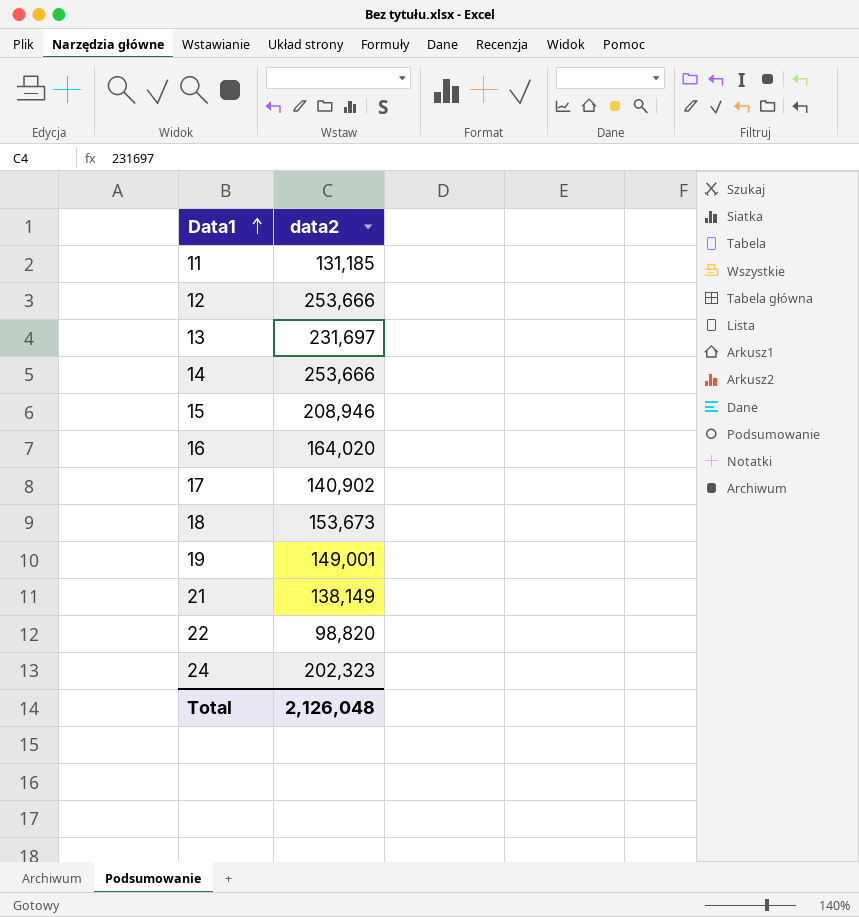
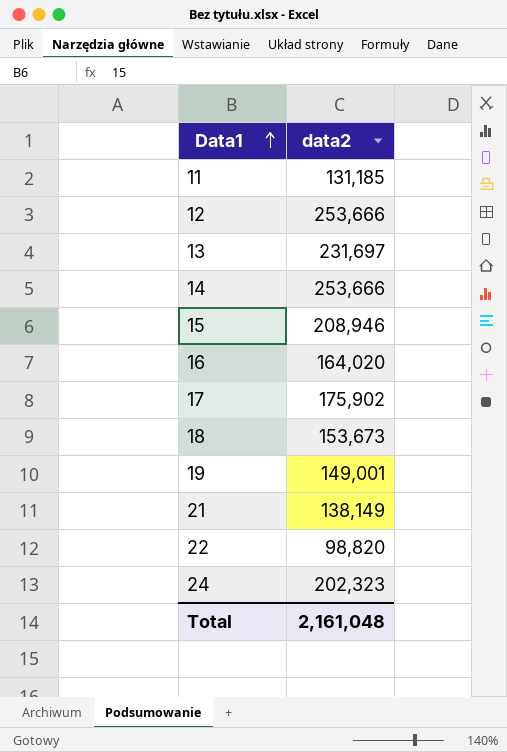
17 | data2: 140,902 -> 175,902
Total | data2: 2,126,048 -> 2,161,048

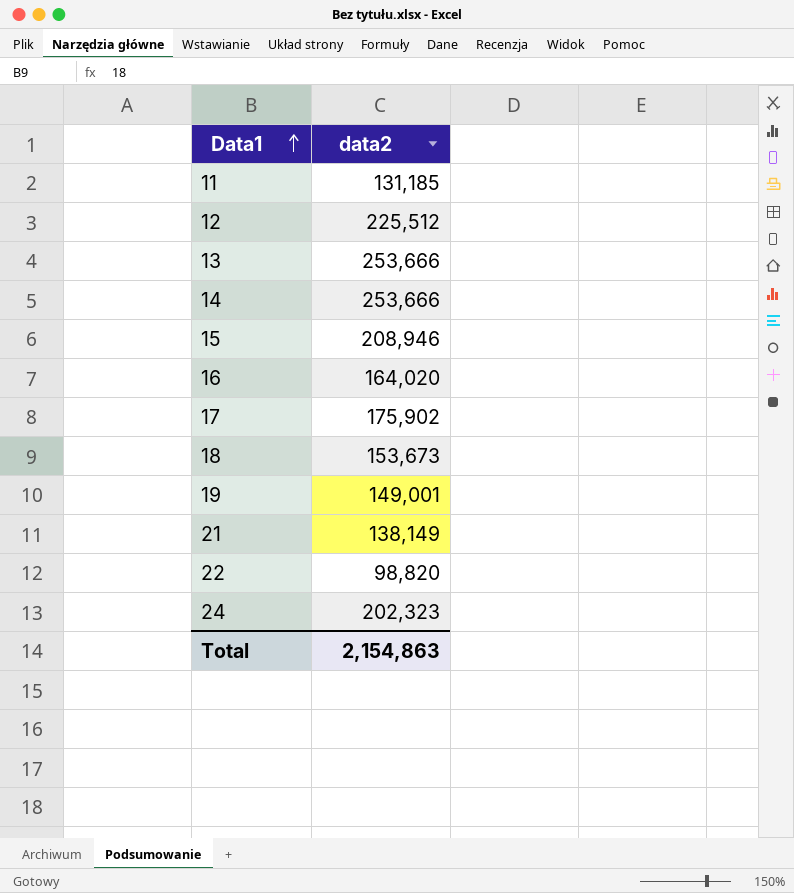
12 | data2: 253,666 -> 225,512
13 | data2: 231,697 -> 253,666
Total | data2: 2,161,048 -> 2,154,863

